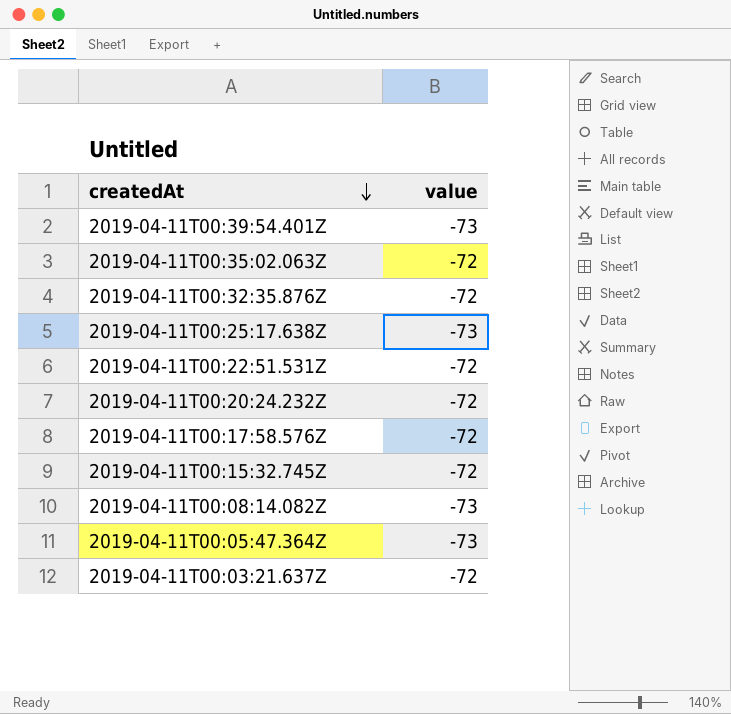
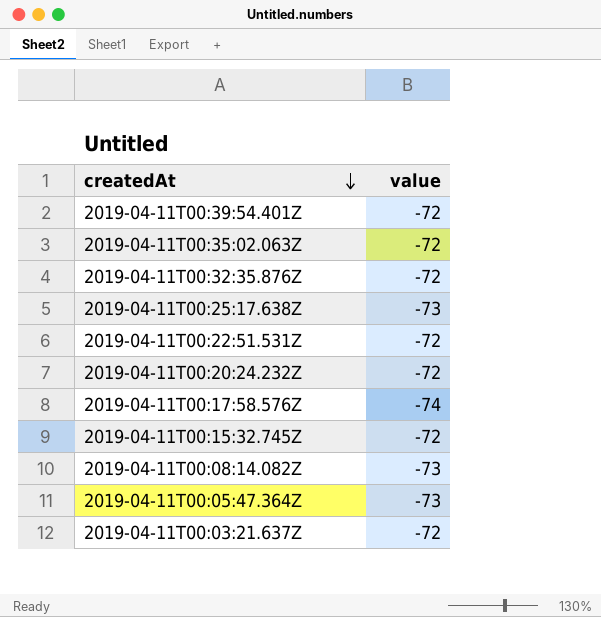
2019-04-11T00:39:54.401Z | value: -73 -> -72
2019-04-11T00:17:58.576Z | value: -72 -> -74

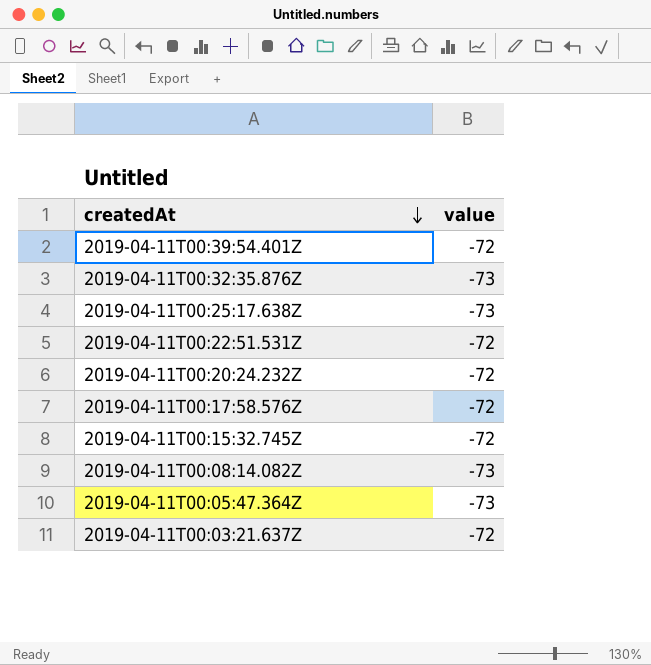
row 2019-04-11T00:35:02.063Z: -72 -> none
2019-04-11T00:32:35.876Z | value: -72 -> -73
2019-04-11T00:17:58.576Z | value: -74 -> -72

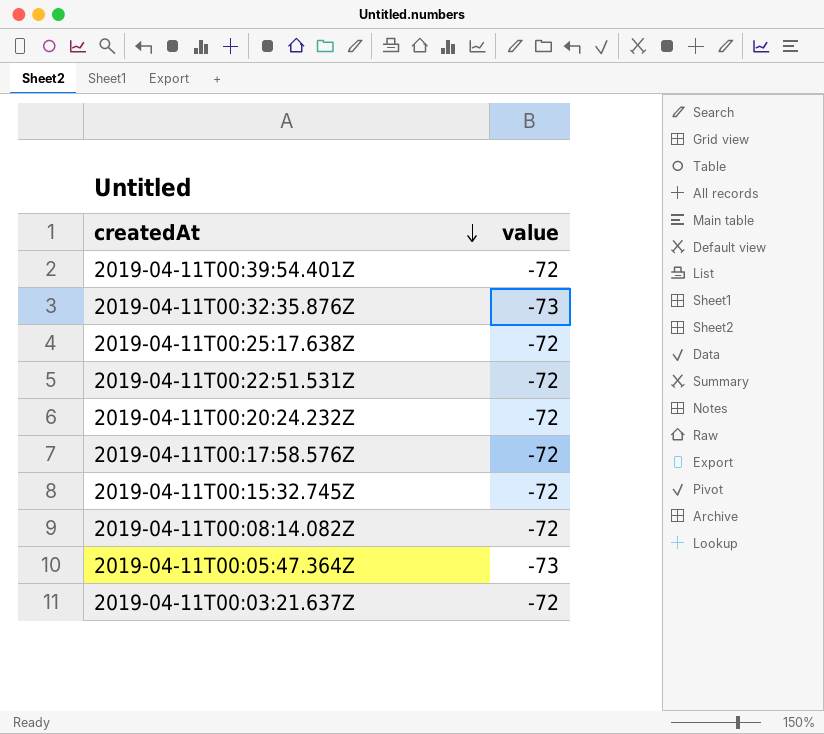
2019-04-11T00:25:17.638Z | value: -73 -> -72
2019-04-11T00:08:14.082Z | value: -73 -> -72

